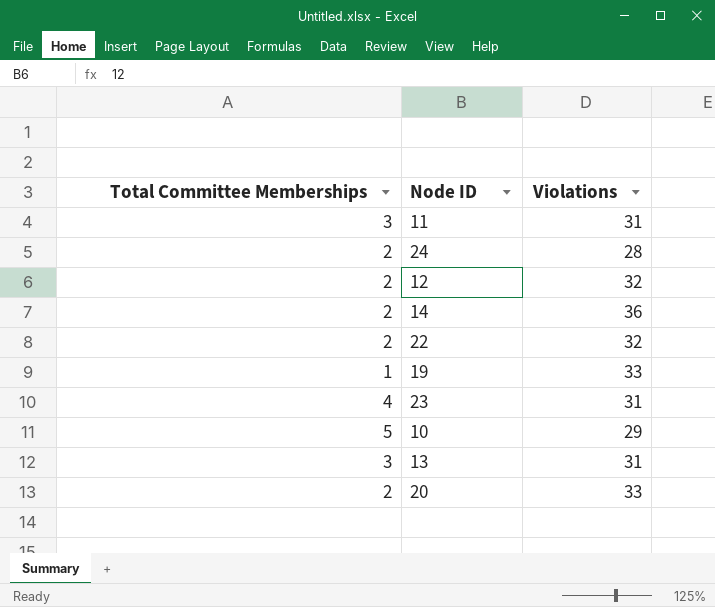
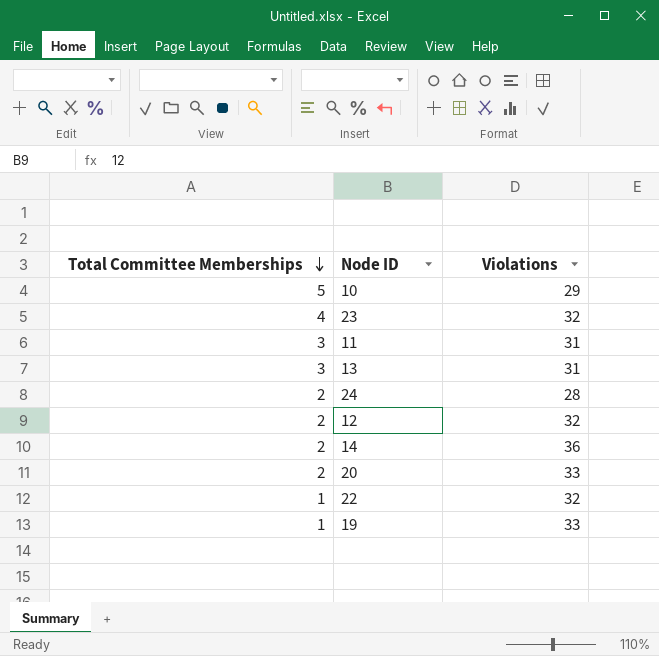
row order: none -> Total Committee Memberships descending
23 | Violations: 31 -> 32
22 | Total Committee Memberships: 2 -> 1

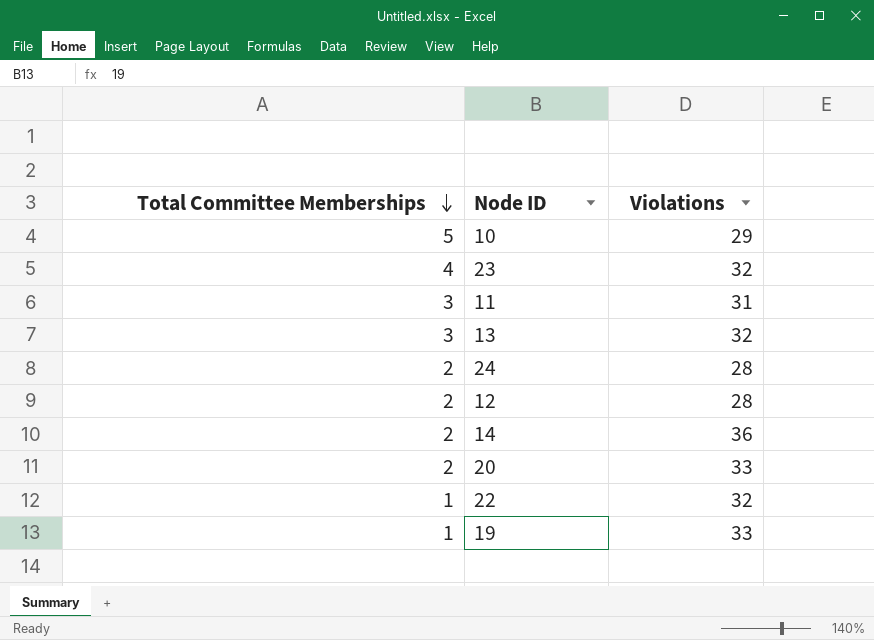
13 | Violations: 31 -> 32
12 | Violations: 32 -> 28

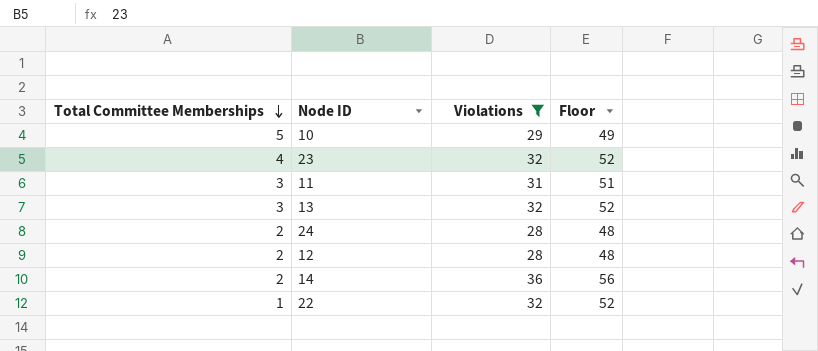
filter: none -> Violations != 33
column Floor | formula: none -> [Violations] + 20

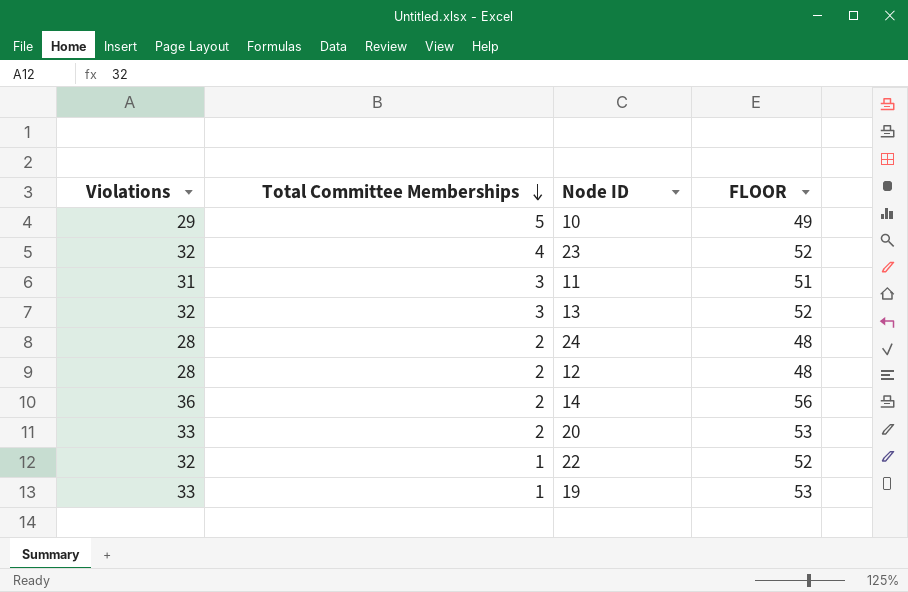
filter: Violations != 33 -> none
column Violations | position: 3 -> 1
column name: Floor -> FLOOR

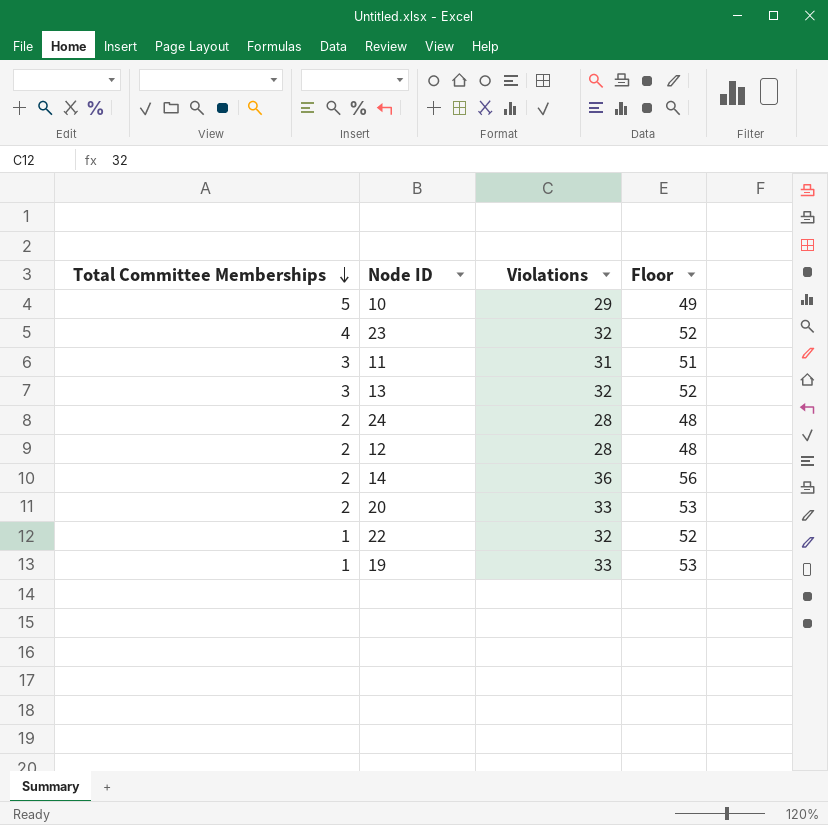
column Violations | position: 1 -> 3
column name: FLOOR -> Floor

